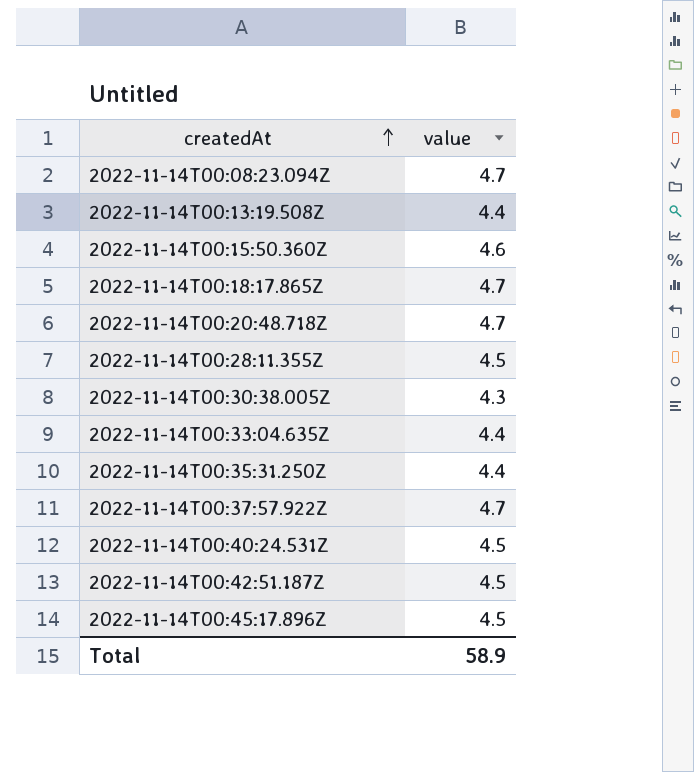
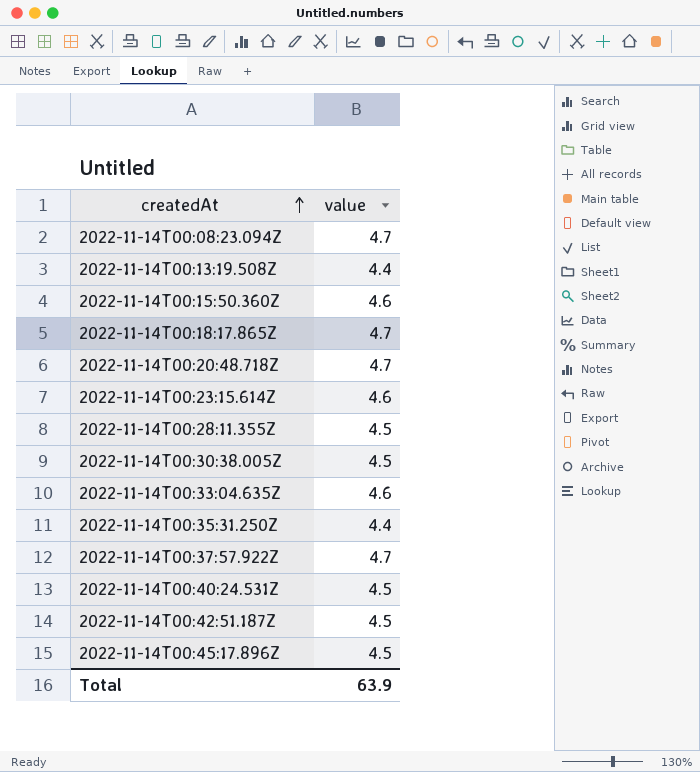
row 2022-11-14T00:23:15.614Z: none -> 4.6
2022-11-14T00:30:38.005Z | value: 4.3 -> 4.5
2022-11-14T00:33:04.635Z | value: 4.4 -> 4.6
Total | value: 58.9 -> 63.9

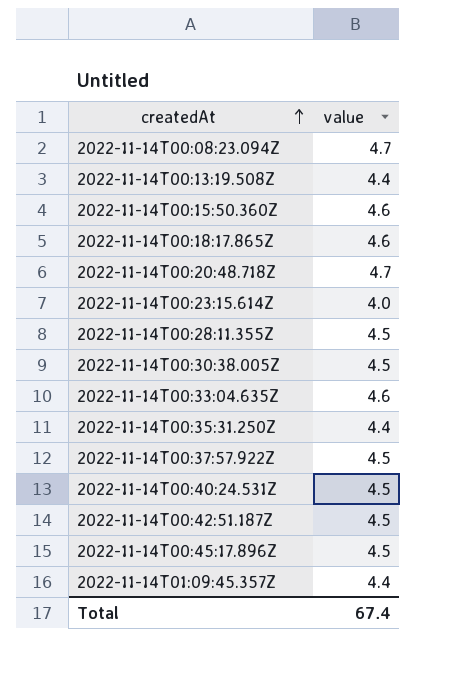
2022-11-14T00:18:17.865Z | value: 4.7 -> 4.6
2022-11-14T00:23:15.614Z | value: 4.6 -> 4.0
2022-11-14T00:37:57.922Z | value: 4.7 -> 4.5
row 2022-11-14T01:09:45.357Z: none -> 4.4
Total | value: 63.9 -> 67.4

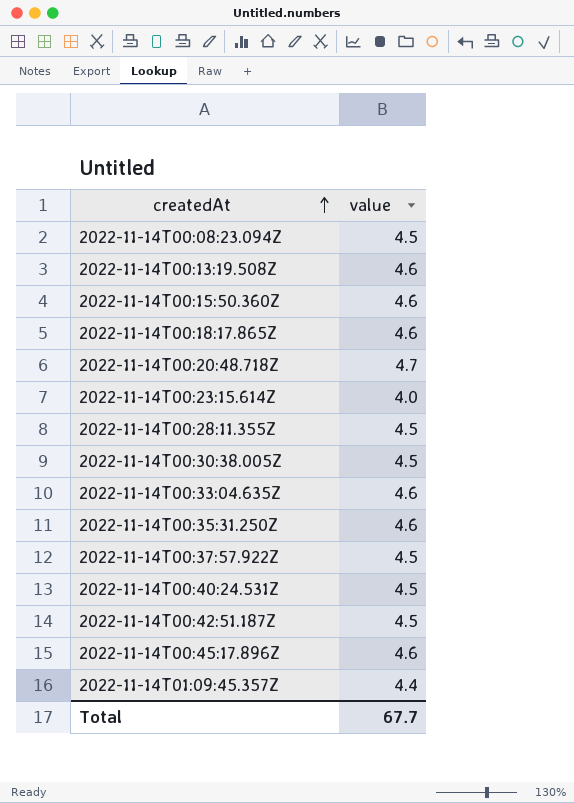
2022-11-14T00:08:23.094Z | value: 4.7 -> 4.5
2022-11-14T00:13:19.508Z | value: 4.4 -> 4.6
2022-11-14T00:35:31.250Z | value: 4.4 -> 4.6
2022-11-14T00:45:17.896Z | value: 4.5 -> 4.6
Total | value: 67.4 -> 67.7

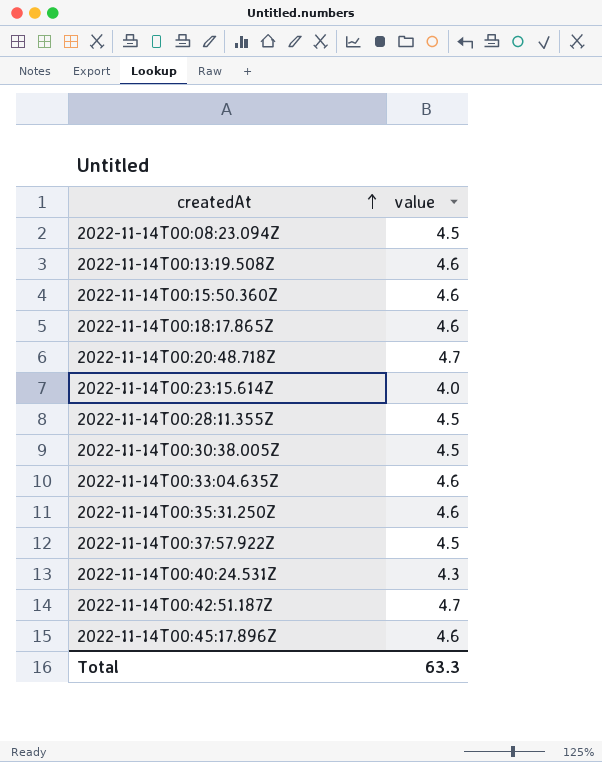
row 2022-11-14T01:09:45.357Z: 4.4 -> none
2022-11-14T00:40:24.531Z | value: 4.5 -> 4.3
2022-11-14T00:42:51.187Z | value: 4.5 -> 4.7
Total | value: 67.7 -> 63.3

